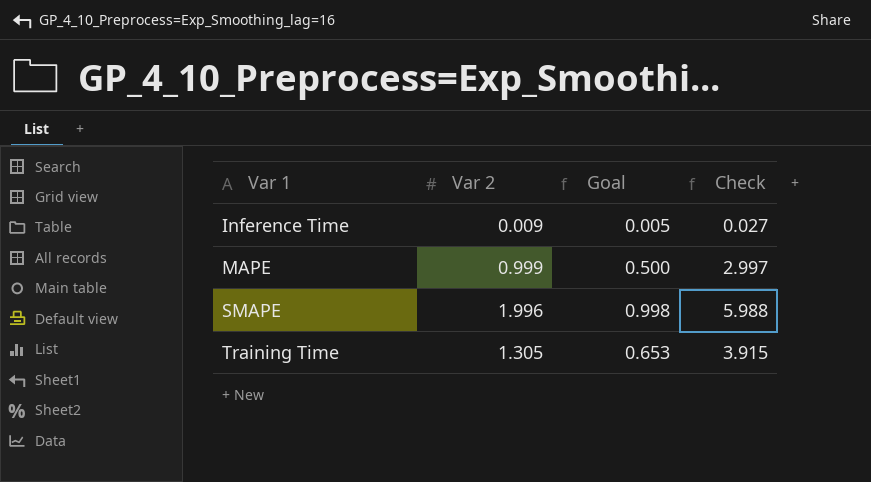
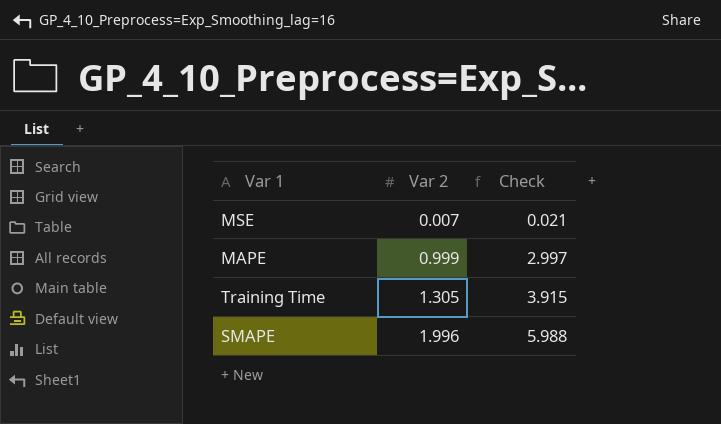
row order: Var 1 ascending -> Var 2 ascending
column Goal | formula: [Var 2] * 0.5 -> none
row Inference Time: 0.009 | 0.005 | 0.027 -> none
row MSE: none -> 0.007 | 0.021

